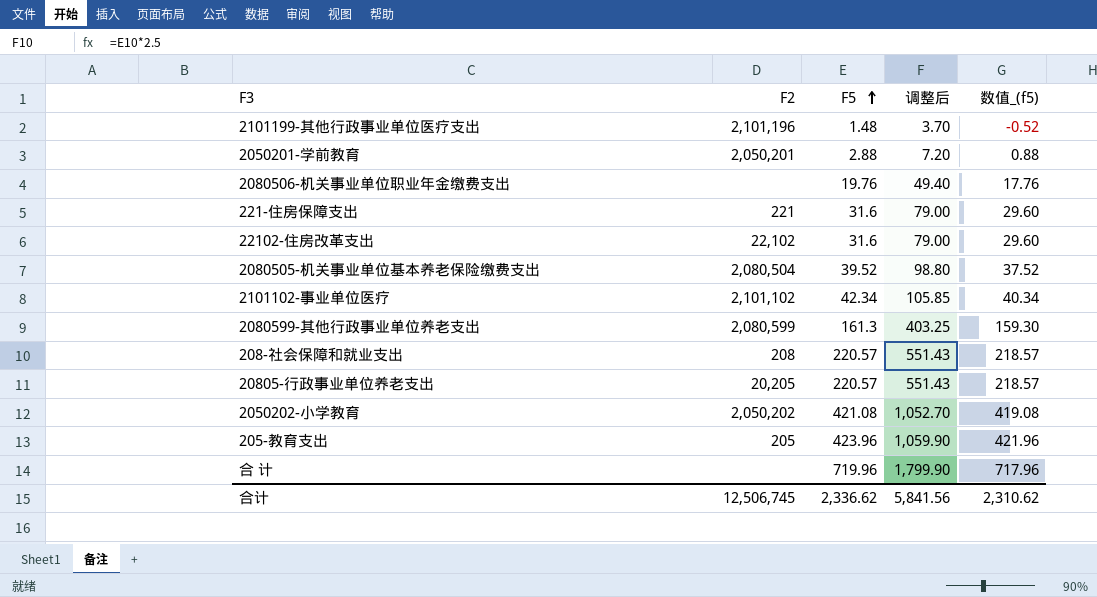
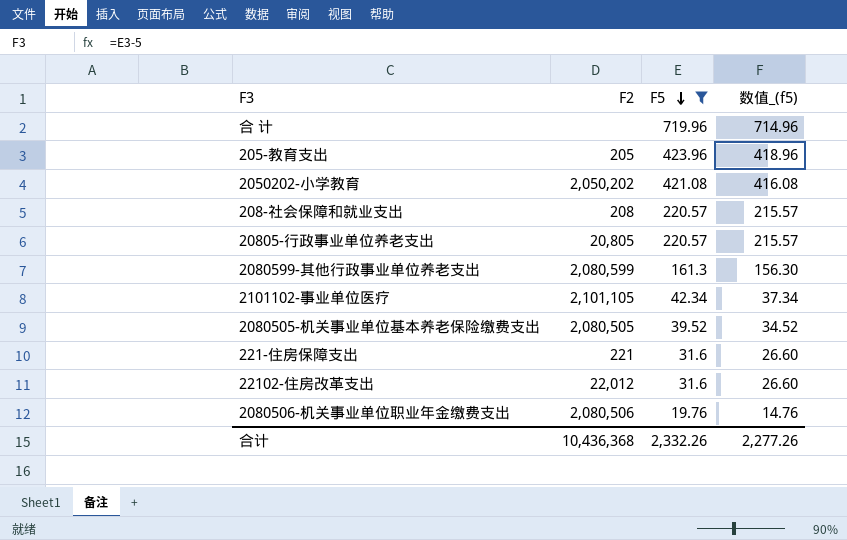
filter: none -> F5 >= 19.76
row order: F5 ascending -> F5 descending
column 调整后 | formula: [F5] * 2.5 -> none
column 数值_(f5) | formula: [F5] - 2 -> [F5] - 5
20805-行政事业单位养老支出 | F2: 20,205 -> 20,805
2101102-事业单位医疗 | F2: 2,101,102 -> 2,101,105
2080505-机关事业单位基本养老保险缴费支出 | F2: 2,080,504 -> 2,080,505
22102-住房改革支出 | F2: 22,102 -> 22,012
2080506-机关事业单位职业年金缴费支出 | F2: none -> 2,080,506
合计 | F2: 12,506,745 -> 10,436,368
合计 | F5: 2,336.62 -> 2,332.26
合计 | 数值_(f5): 2,310.62 -> 2,277.26

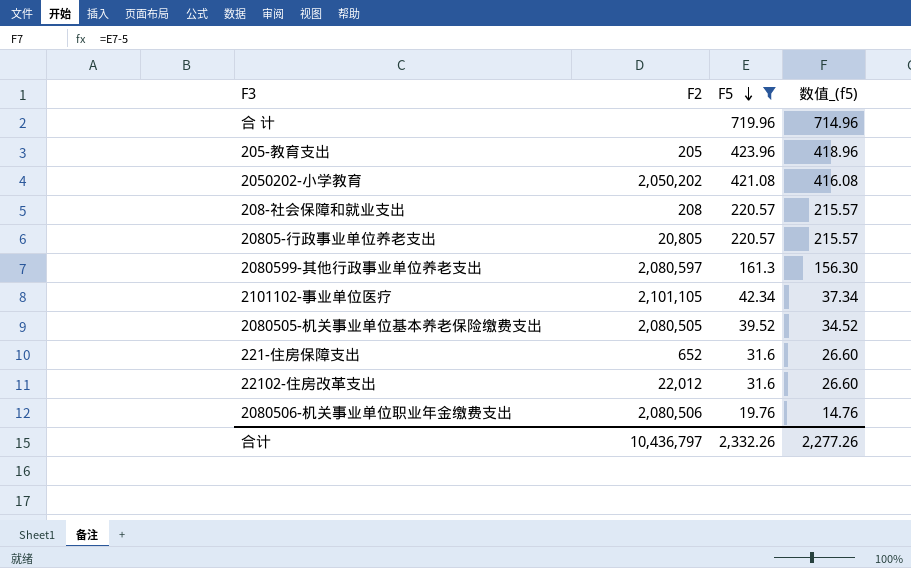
2080599-其他行政事业单位养老支出 | F2: 2,080,599 -> 2,080,597
221-住房保障支出 | F2: 221 -> 652
合计 | F2: 10,436,368 -> 10,436,797

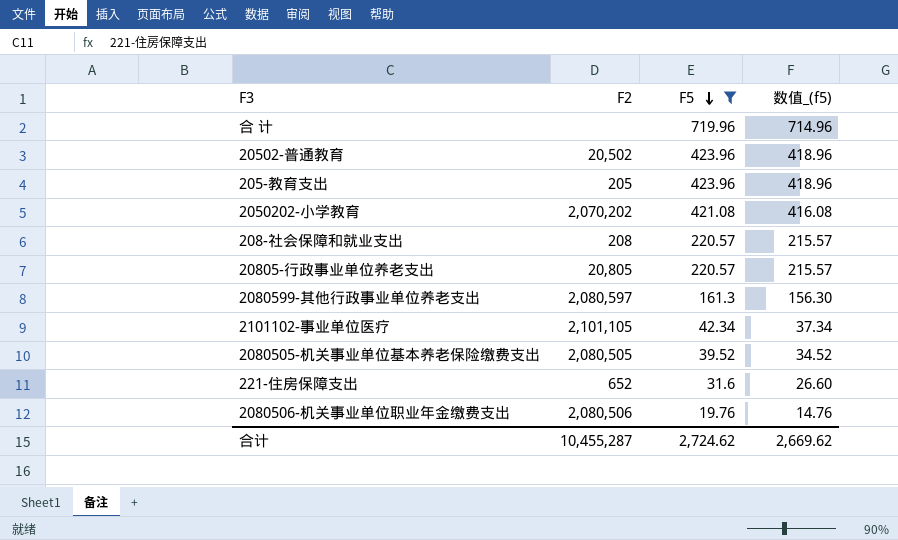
row 22102-住房改革支出: 22,012 | 31.6 | 26.60 -> none
row 20502-普通教育: none -> 20,502 | 423.96 | 418.96
2050202-小学教育 | F2: 2,050,202 -> 2,070,202
合计 | F2: 10,436,797 -> 10,455,287
合计 | F5: 2,332.26 -> 2,724.62
合计 | 数值_(f5): 2,277.26 -> 2,669.62

